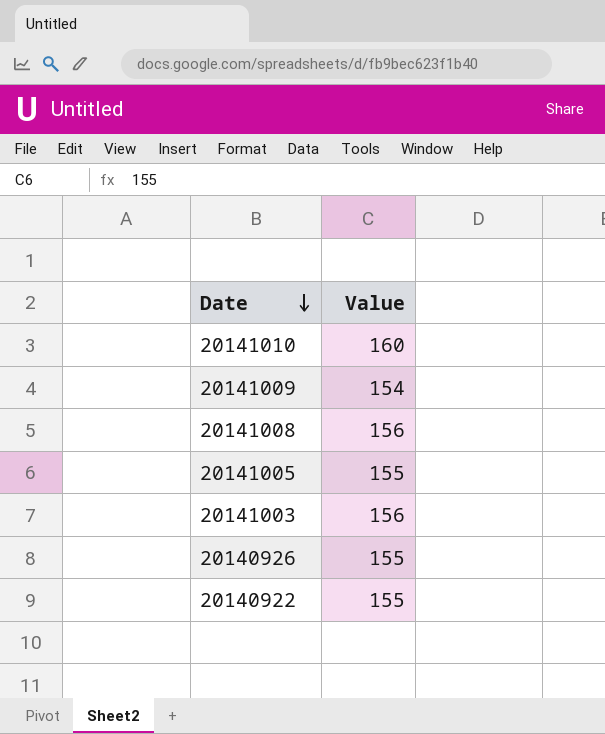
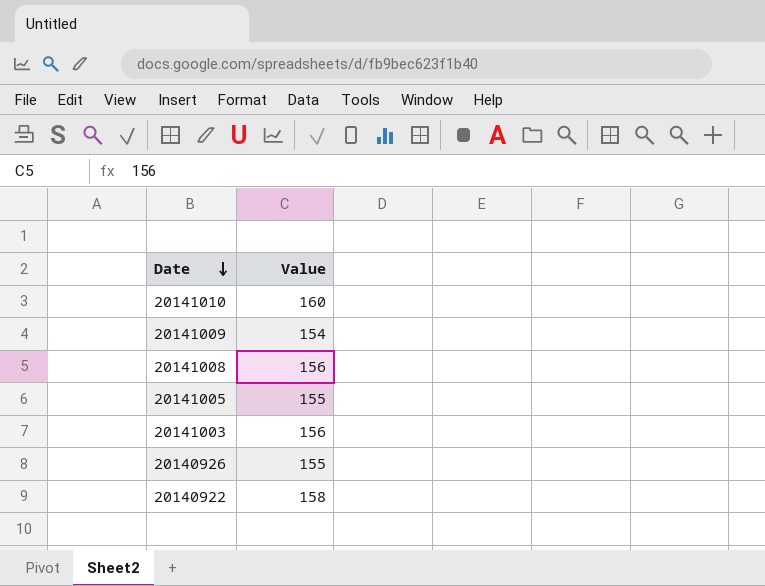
20140922 | Value: 155 -> 158

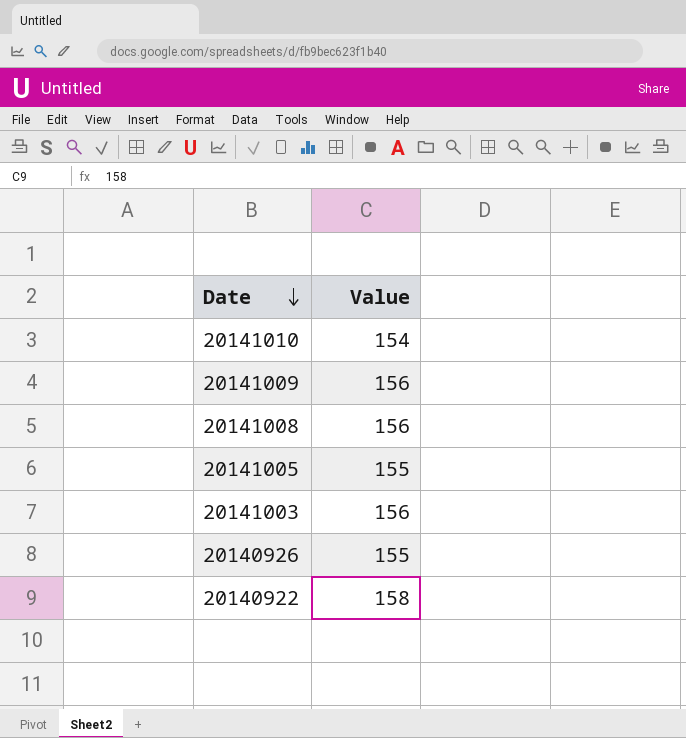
20141010 | Value: 160 -> 154
20141009 | Value: 154 -> 156

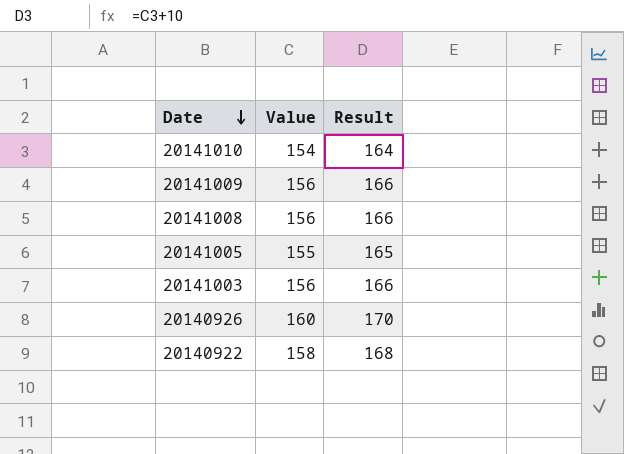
column Result | formula: none -> [Value] + 10
20140926 | Value: 155 -> 160

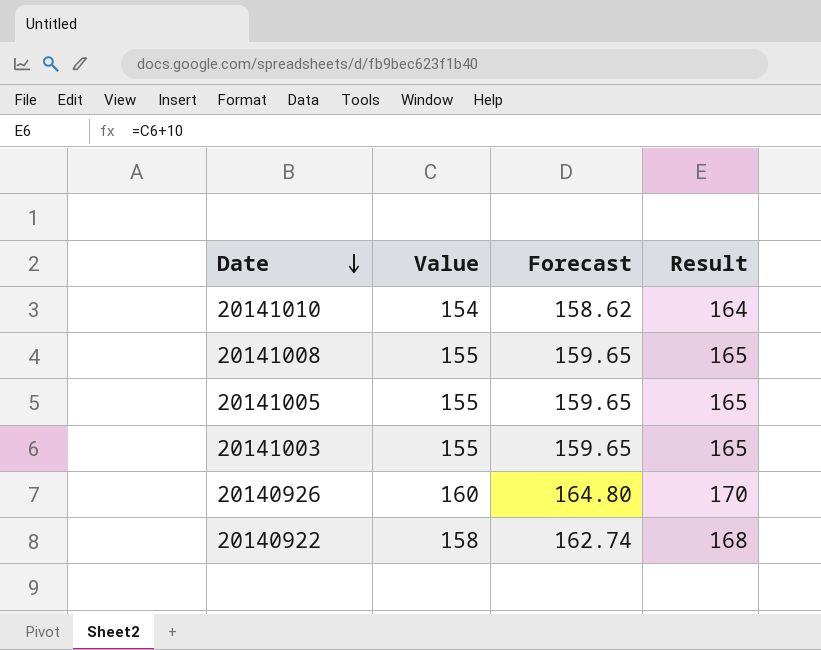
column Forecast | formula: none -> [Value] * 1.03
row 20141009: 156 | 166 -> none
20141008 | Value: 156 -> 155
20141008 | Result: 166 -> 165
20141003 | Value: 156 -> 155
20141003 | Result: 166 -> 165

